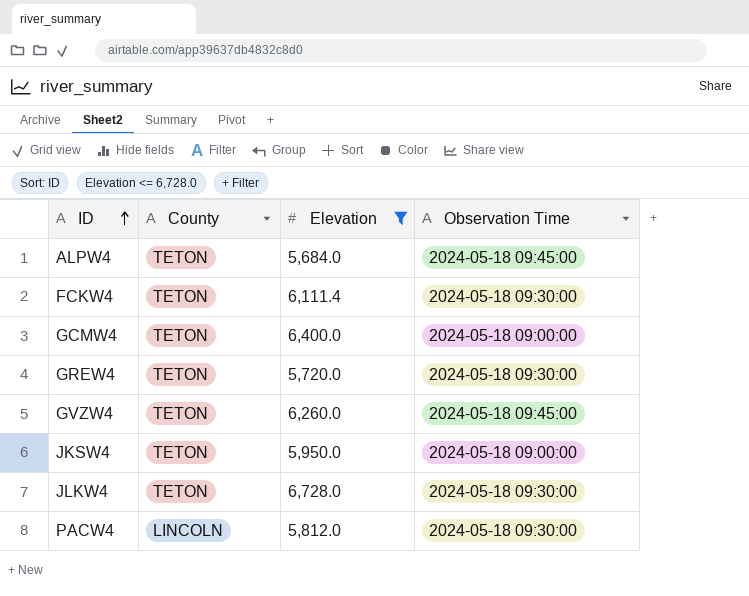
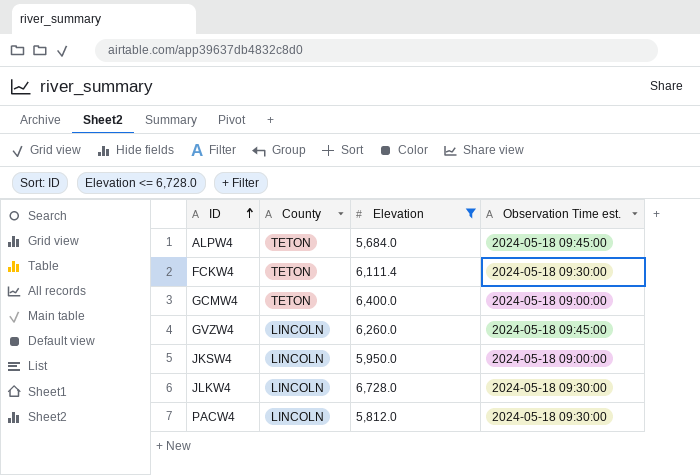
column name: Observation Time -> Observation Time est.
row GREW4: TETON | 5,720.0 | 2024-05-18 09:30:00 -> none
GVZW4 | County: TETON -> LINCOLN
JKSW4 | County: TETON -> LINCOLN
JLKW4 | County: TETON -> LINCOLN

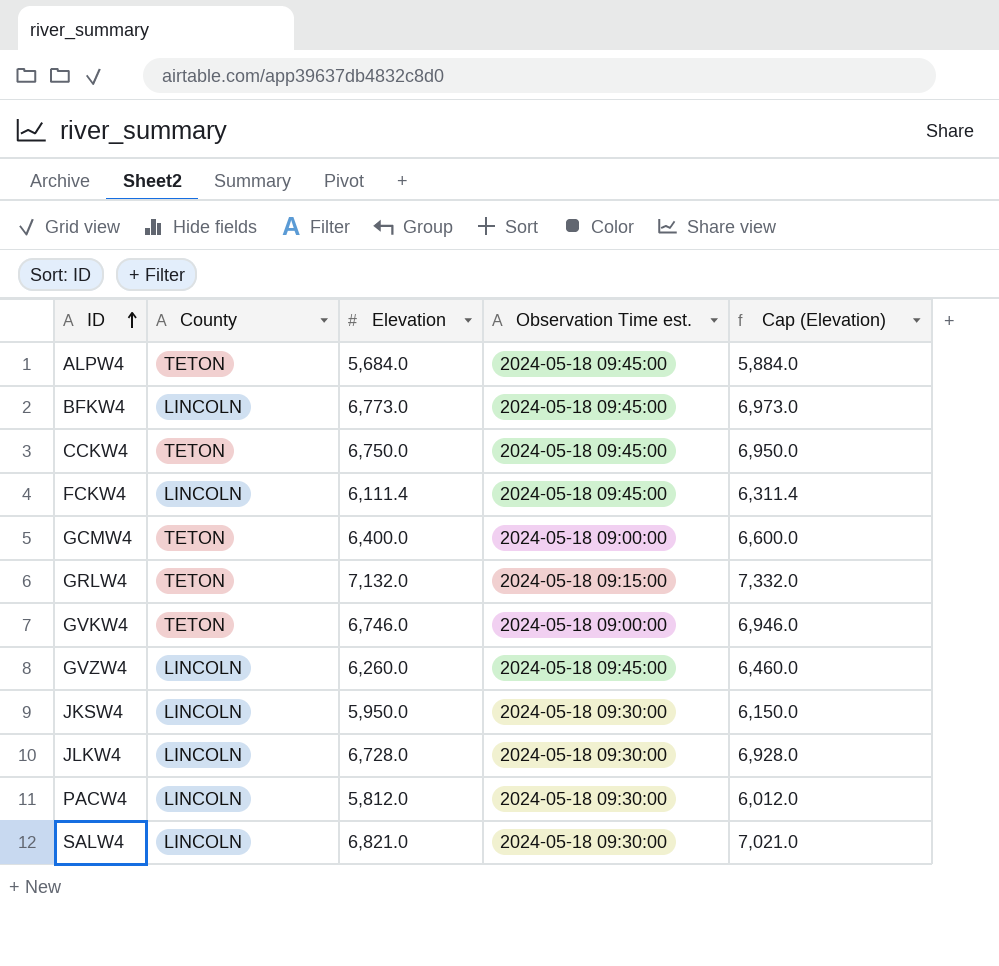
filter: Elevation <= 6,728.0 -> none
column Cap (Elevation) | formula: none -> [Elevation] + 200
FCKW4 | County: TETON -> LINCOLN
FCKW4 | Observation Time est.: 2024-05-18 09:30:00 -> 2024-05-18 09:45:00
JKSW4 | Observation Time est.: 2024-05-18 09:00:00 -> 2024-05-18 09:30:00

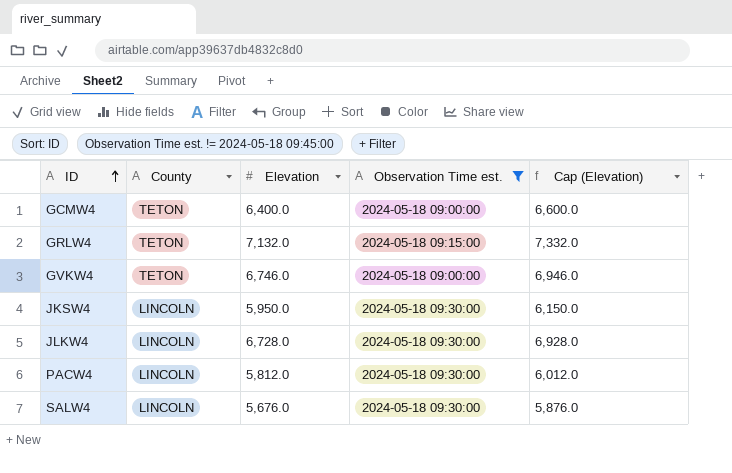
filter: none -> Observation Time est. != 2024-05-18 09:45:00
SALW4 | Elevation: 6,821.0 -> 5,676.0
SALW4 | Cap (Elevation): 7,021.0 -> 5,876.0

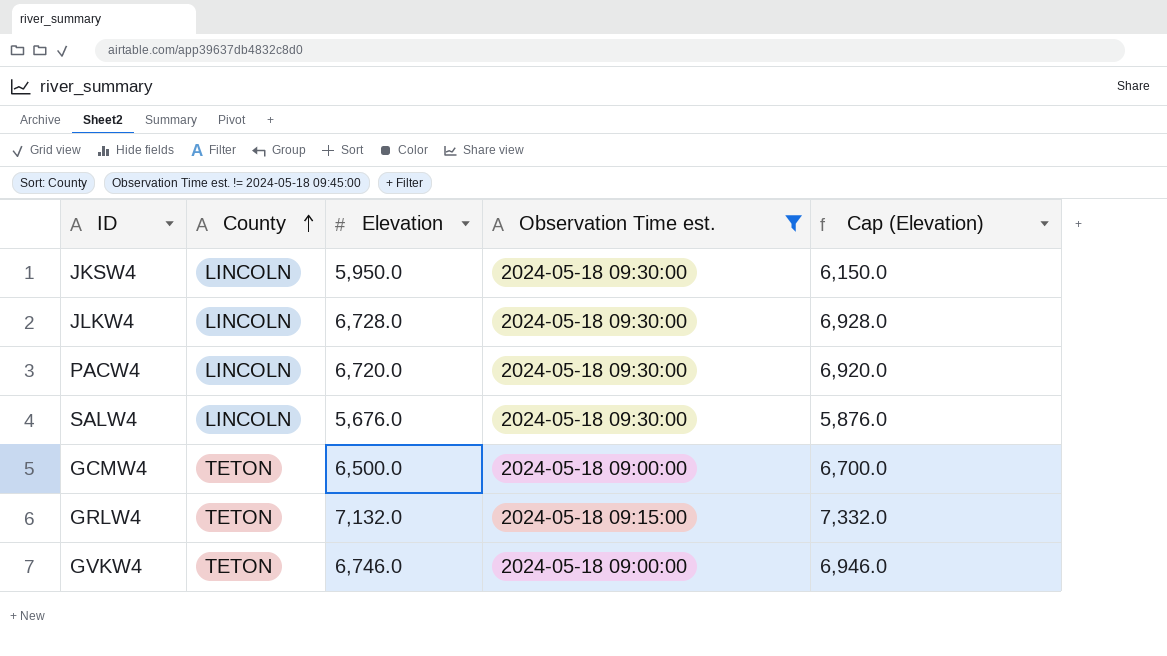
row order: ID ascending -> County ascending
PACW4 | Elevation: 5,812.0 -> 6,720.0
PACW4 | Cap (Elevation): 6,012.0 -> 6,920.0
GCMW4 | Elevation: 6,400.0 -> 6,500.0
GCMW4 | Cap (Elevation): 6,600.0 -> 6,700.0

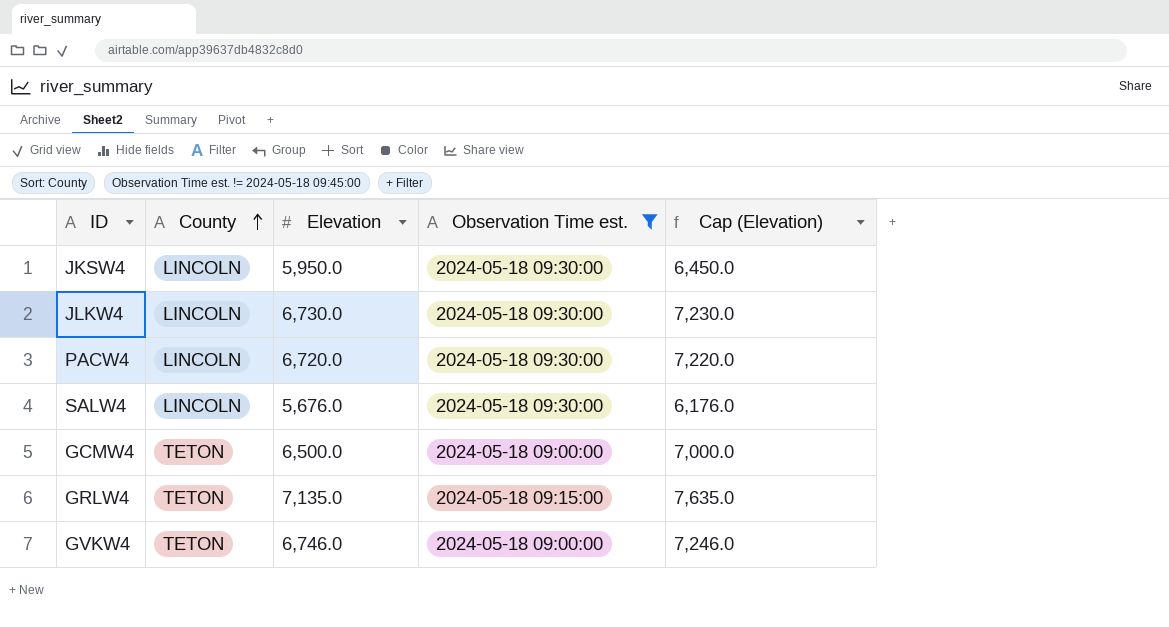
column Cap (Elevation) | formula: [Elevation] + 200 -> [Elevation] + 500
JLKW4 | Elevation: 6,728.0 -> 6,730.0
GRLW4 | Elevation: 7,132.0 -> 7,135.0

